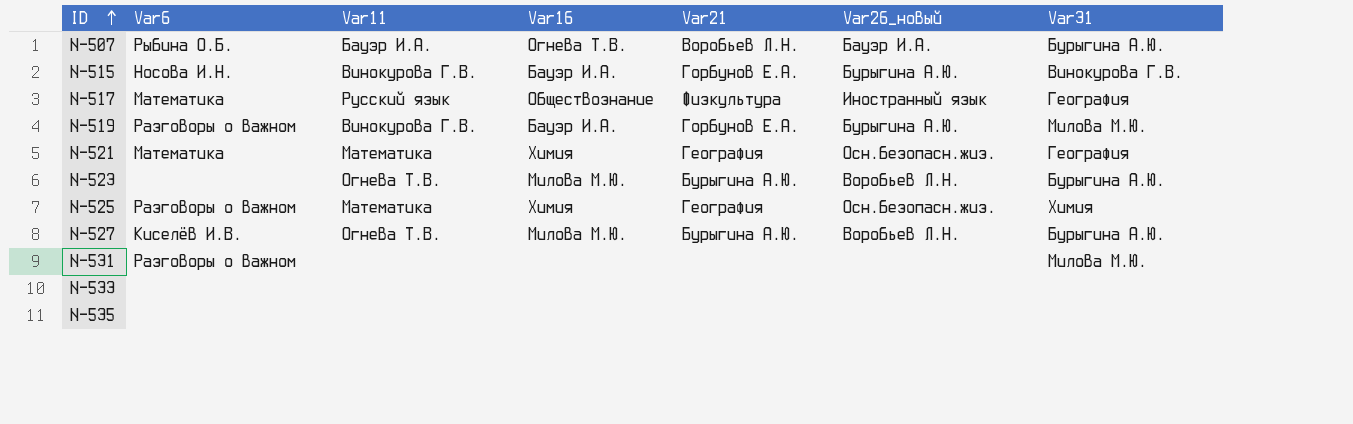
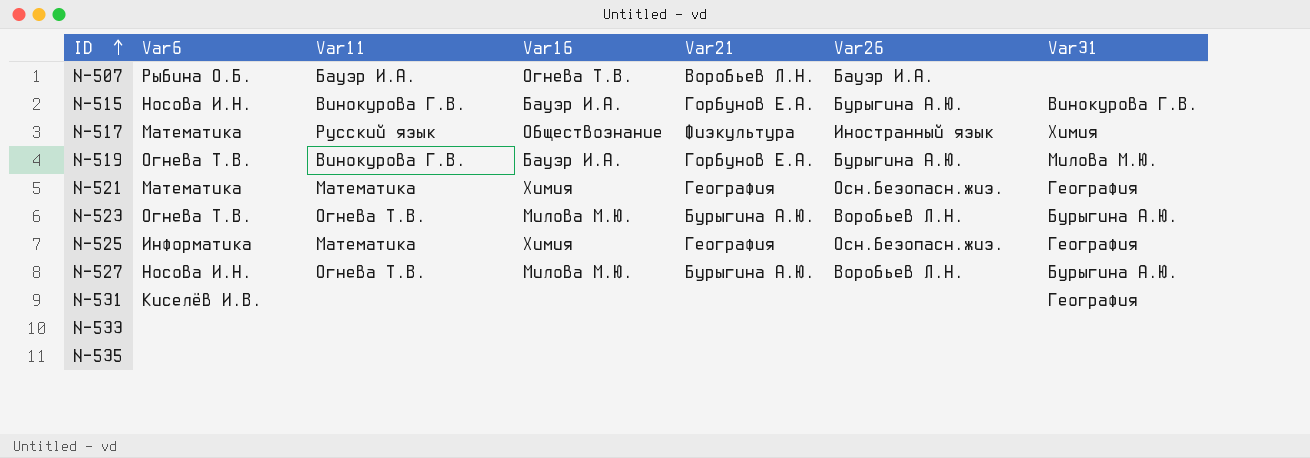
column name: Var26_новый -> Var26
N-507 | Var31: Бурыгина А.Ю. -> none
N-517 | Var31: География -> Химия
N-519 | Var6: Разговоры о важном -> Огнева Т.В.
N-523 | Var6: none -> Огнева Т.В.
N-525 | Var6: Разговоры о важном -> Информатика
N-525 | Var31: Химия -> География
N-527 | Var6: Киселёв И.В. -> Носова И.Н.
N-531 | Var6: Разговоры о важном -> Киселёв И.В.
N-531 | Var31: Милова М.Ю. -> География

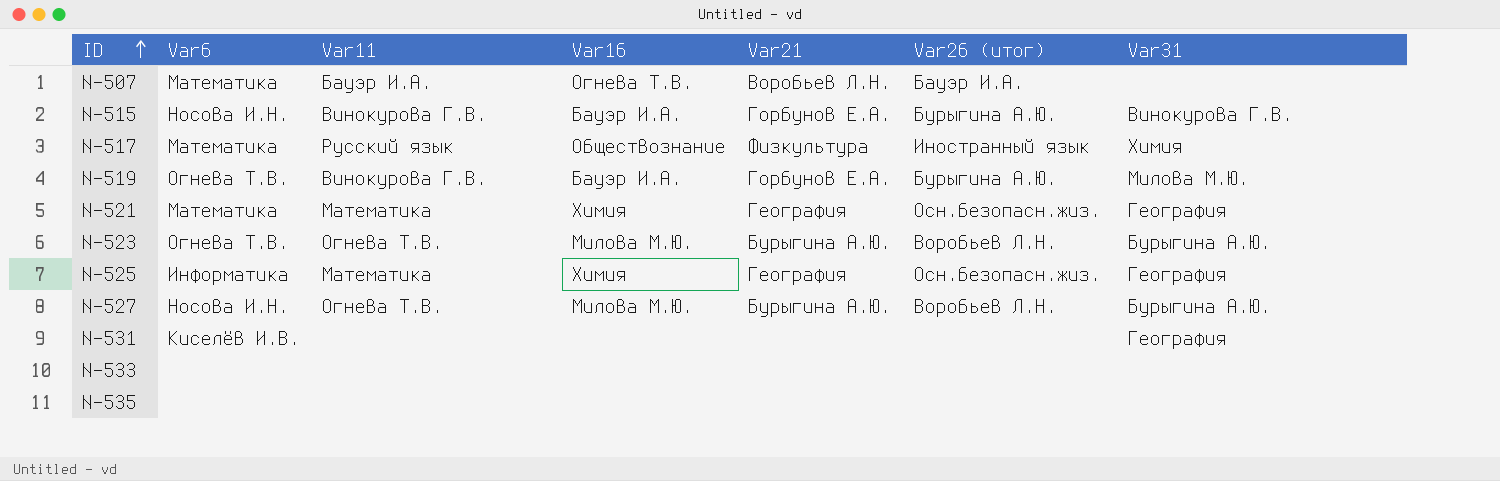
column name: Var26 -> Var26 (итог)
N-507 | Var6: Рыбина О.Б. -> Математика

